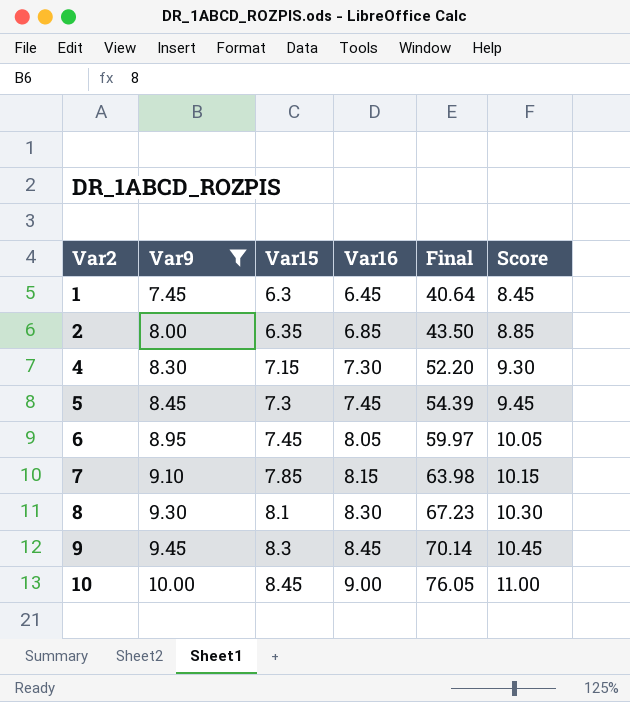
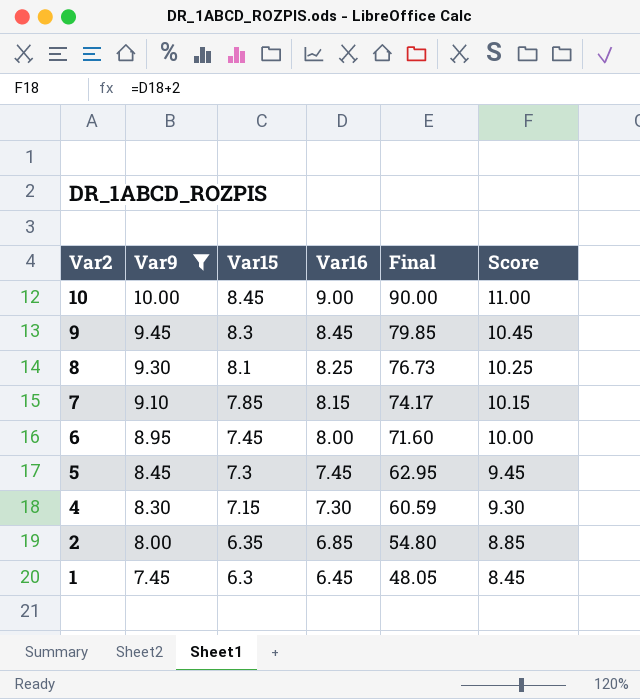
row order: Var2 ascending -> Var2 descending
column Final | formula: [Var15] * [Var16] -> [Var9] * [Var16]
8 | Var16: 8.30 -> 8.25
8 | Score: 10.30 -> 10.25
6 | Var16: 8.05 -> 8.00
6 | Score: 10.05 -> 10.00

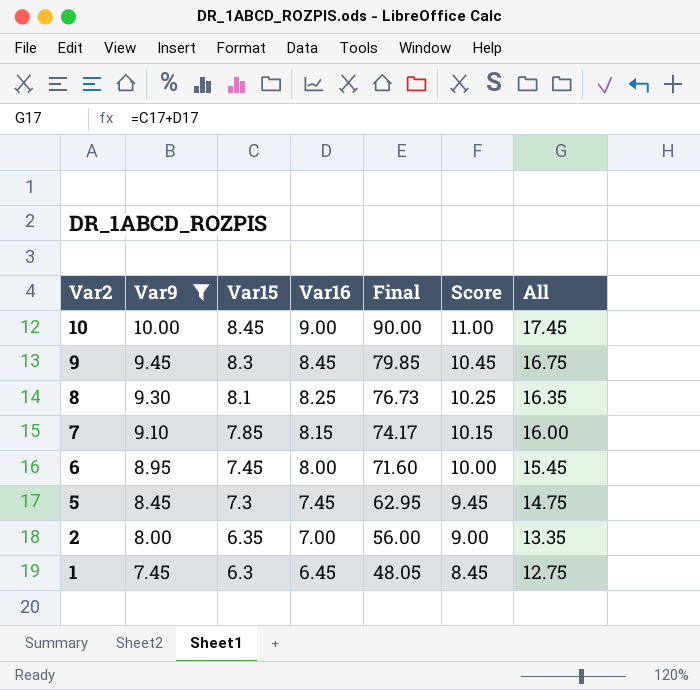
column All | formula: none -> [Var15] + [Var16]
row 4: 8.30 | 7.15 | 7.30 | 60.59 | 9.30 -> none
2 | Var16: 6.85 -> 7.00
2 | Final: 54.80 -> 56.00
2 | Score: 8.85 -> 9.00

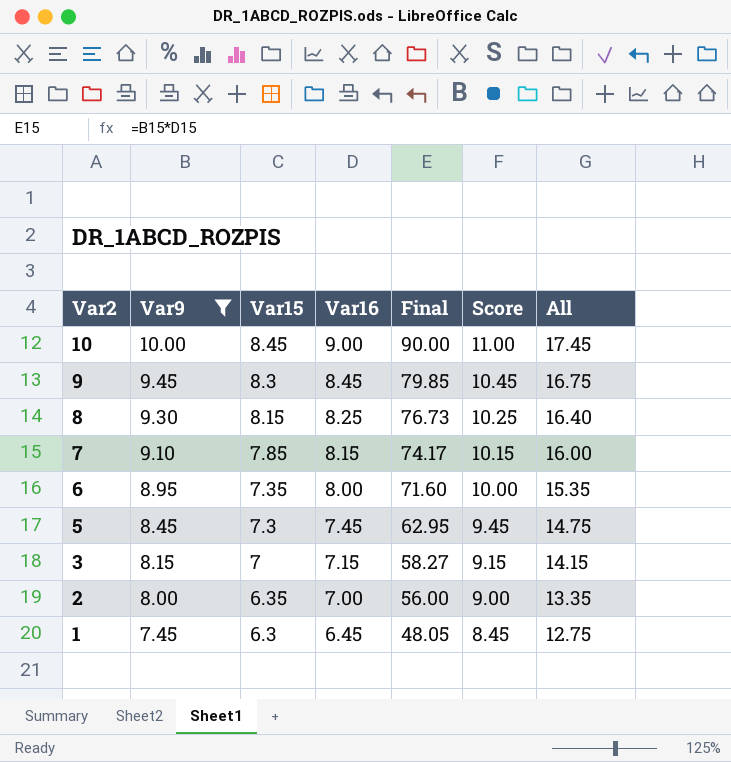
8 | Var15: 8.1 -> 8.15
8 | All: 16.35 -> 16.40
6 | Var15: 7.45 -> 7.35
6 | All: 15.45 -> 15.35
row 3: none -> 8.15 | 7 | 7.15 | 58.27 | 9.15 | 14.15

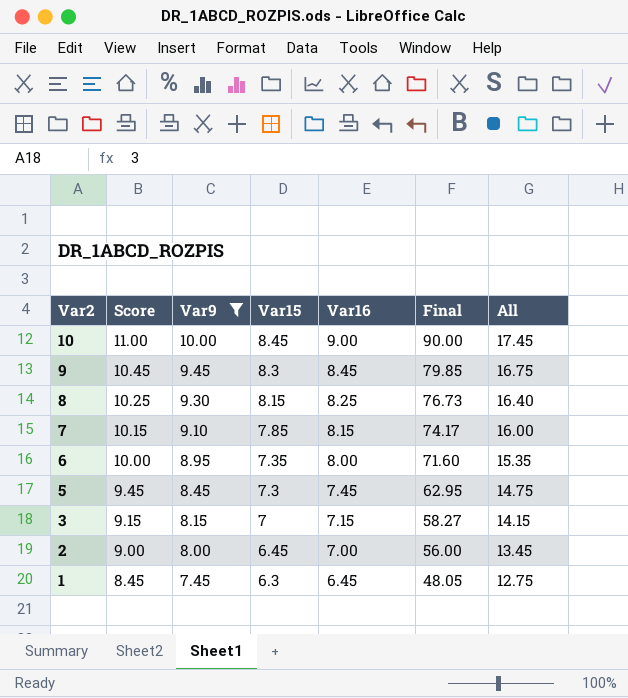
column Score | position: 6 -> 2
2 | Var15: 6.35 -> 6.45
2 | All: 13.35 -> 13.45

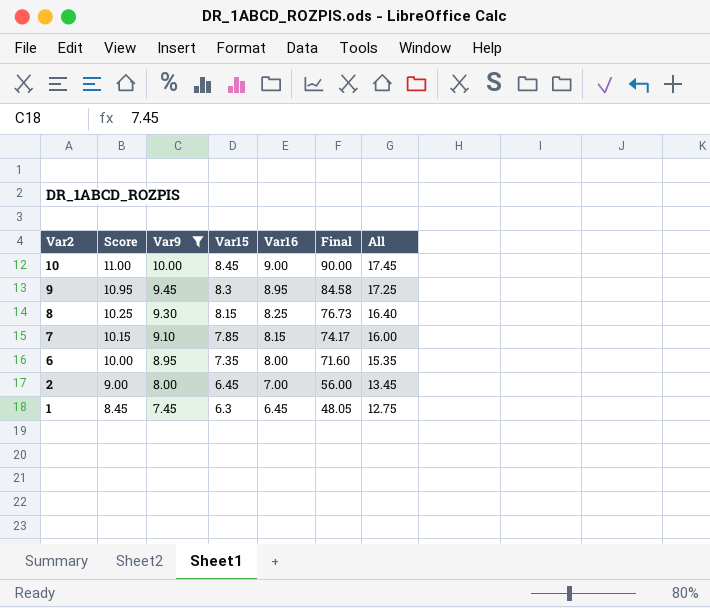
row 5: 9.45 | 8.45 | 7.3 | 7.45 | 62.95 | 14.75 -> none
row 3: 9.15 | 8.15 | 7 | 7.15 | 58.27 | 14.15 -> none
9 | Score: 10.45 -> 10.95
9 | Var16: 8.45 -> 8.95
9 | Final: 79.85 -> 84.58
9 | All: 16.75 -> 17.25

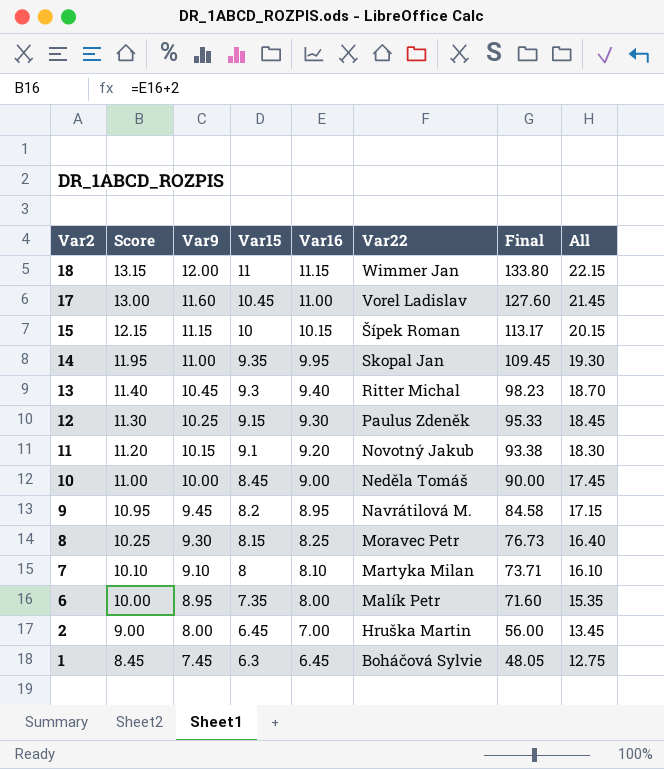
filter: Var9 <= 10.00 -> none
column Var22 | position: none -> 6
9 | Var15: 8.3 -> 8.2
9 | All: 17.25 -> 17.15
7 | Score: 10.15 -> 10.10
7 | Var15: 7.85 -> 8
7 | Var16: 8.15 -> 8.10
7 | Final: 74.17 -> 73.71
7 | All: 16.00 -> 16.10

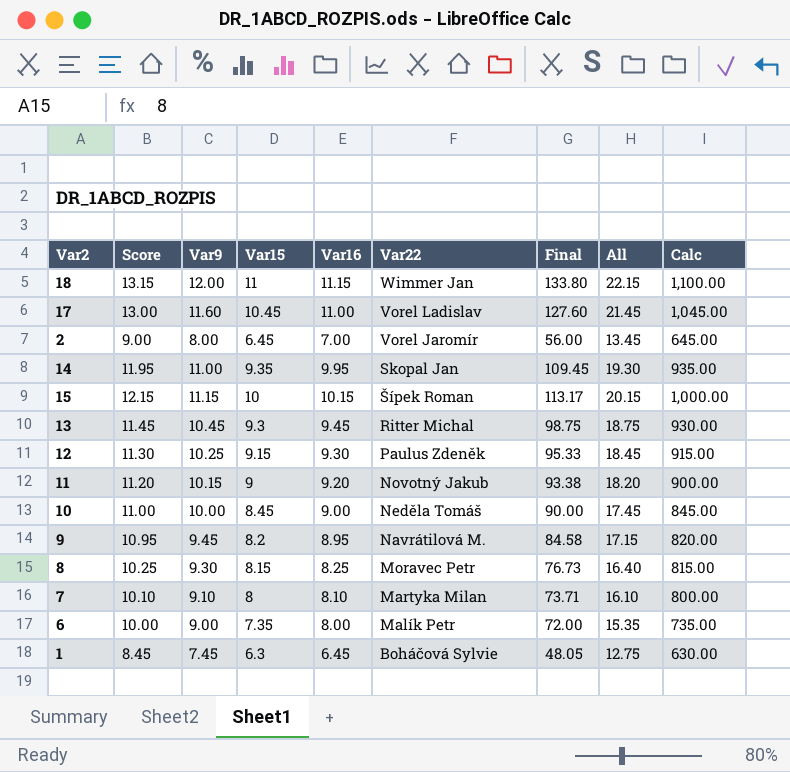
row order: Var2 descending -> Var22 descending
column Calc | formula: none -> [Var15] * 100
2 | Var22: Hruška Martin -> Vorel Jaromír
13 | Score: 11.40 -> 11.45
13 | Var16: 9.40 -> 9.45
13 | Final: 98.23 -> 98.75
13 | All: 18.70 -> 18.75
11 | Var15: 9.1 -> 9
11 | All: 18.30 -> 18.20
6 | Var9: 8.95 -> 9.00
6 | Final: 71.60 -> 72.00

